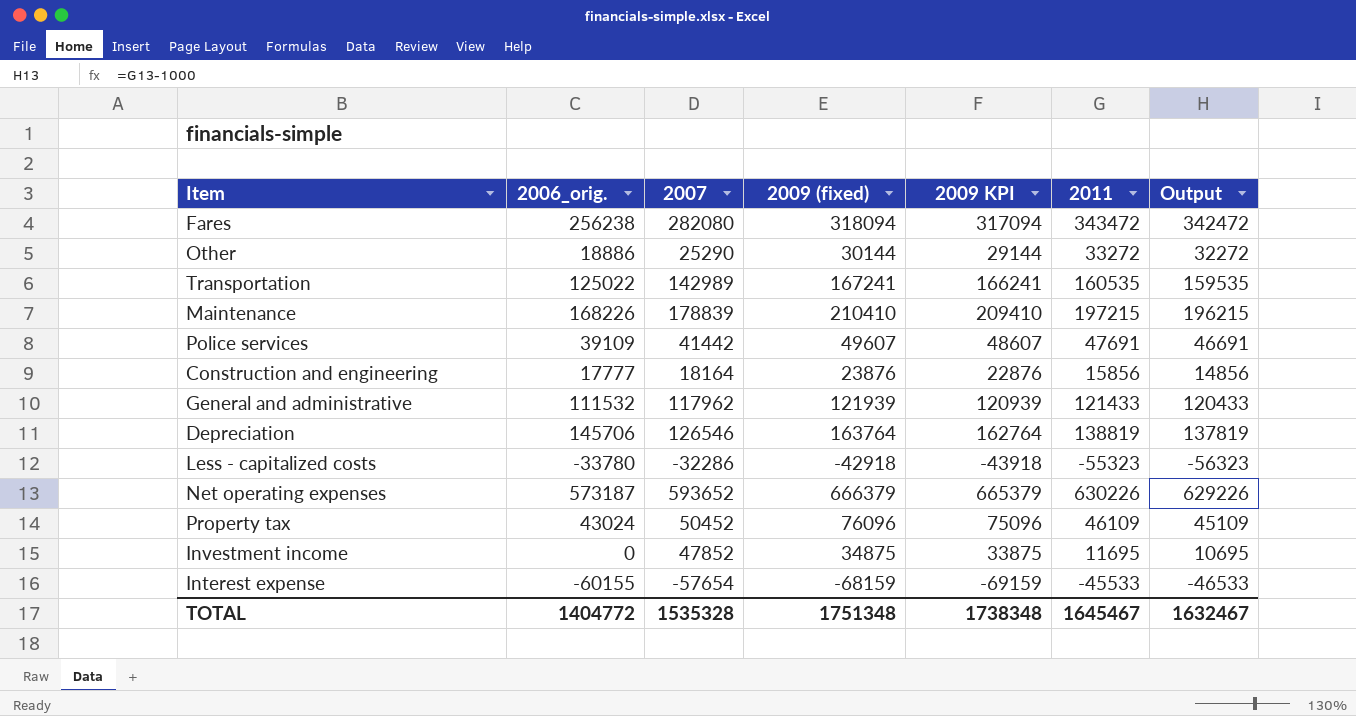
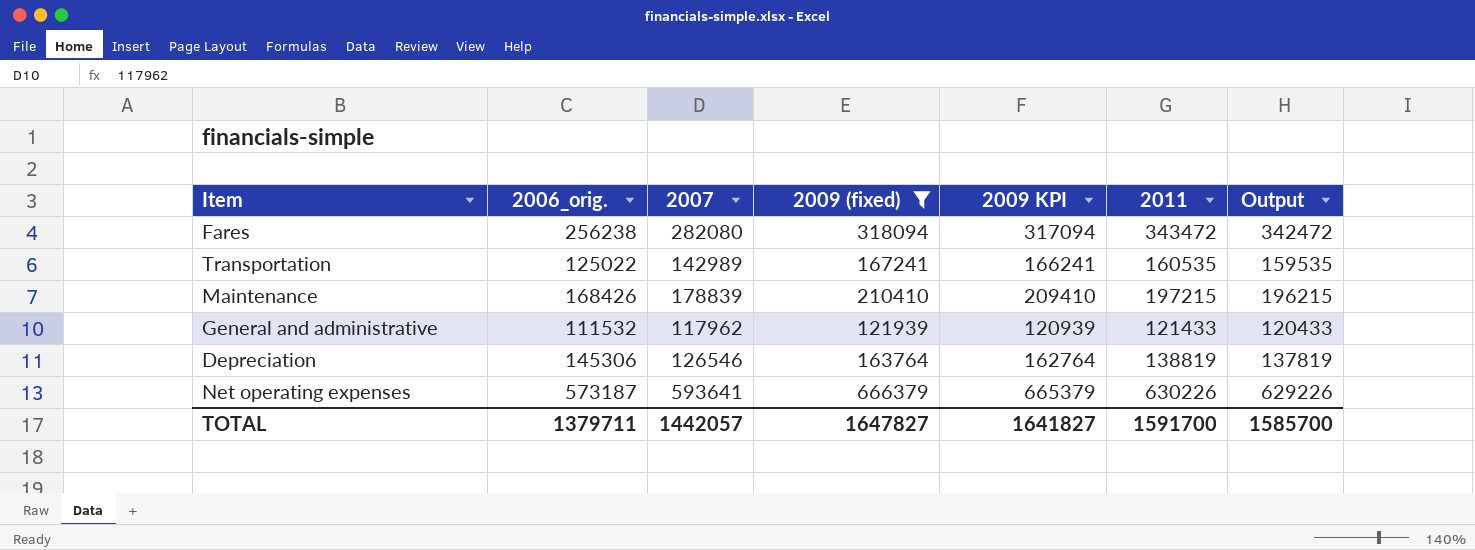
filter: none -> 2009 (fixed) >= 121939
Maintenance | 2006_orig.: 168226 -> 168426
Depreciation | 2006_orig.: 145706 -> 145306
Net operating expenses | 2007: 593652 -> 593641
TOTAL | 2006_orig.: 1404772 -> 1379711
TOTAL | 2007: 1535328 -> 1442057
TOTAL | 2009 (fixed): 1751348 -> 1647827
TOTAL | 2009 KPI: 1738348 -> 1641827
TOTAL | 2011: 1645467 -> 1591700
TOTAL | Output: 1632467 -> 1585700

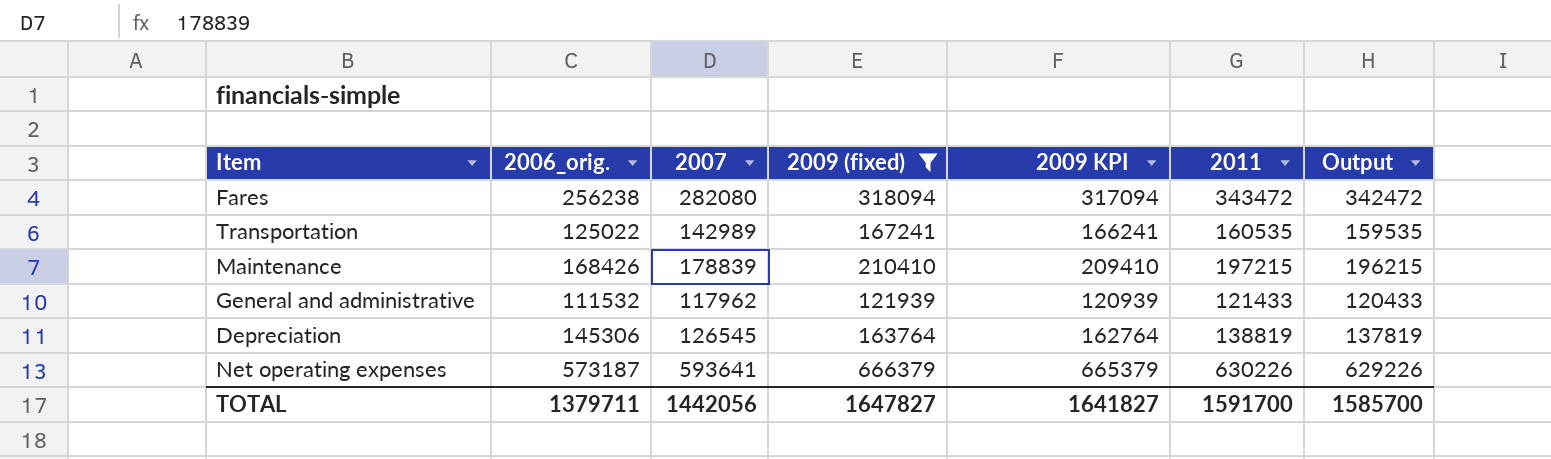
Depreciation | 2007: 126546 -> 126545
TOTAL | 2007: 1442057 -> 1442056

